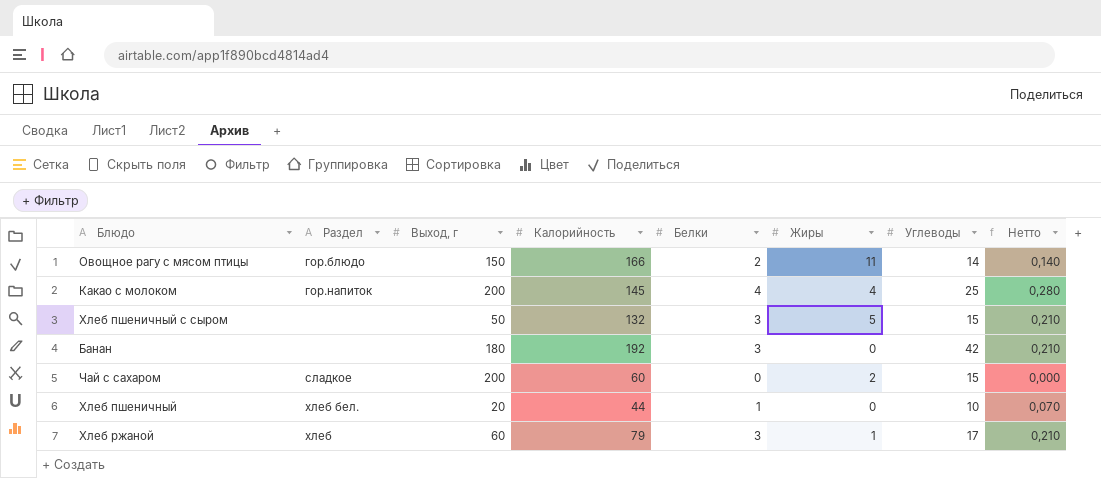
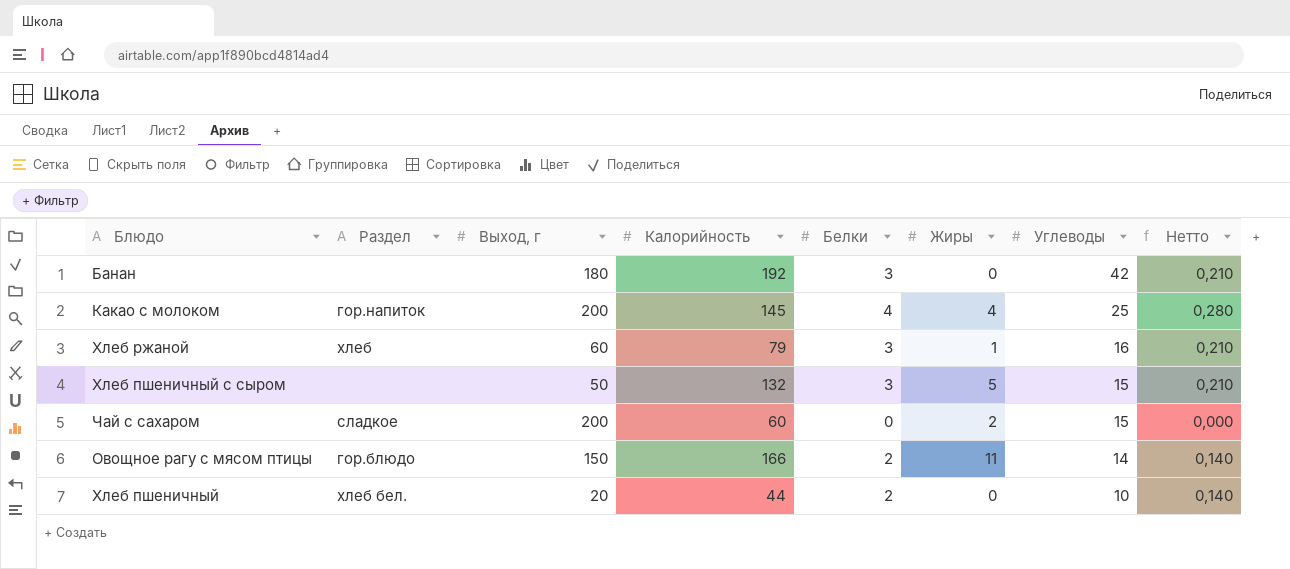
row order: none -> Углеводы descending
Хлеб ржаной | Углеводы: 17 -> 16
Хлеб пшеничный | Белки: 1 -> 2
Хлеб пшеничный | Нетто: 0,070 -> 0,140

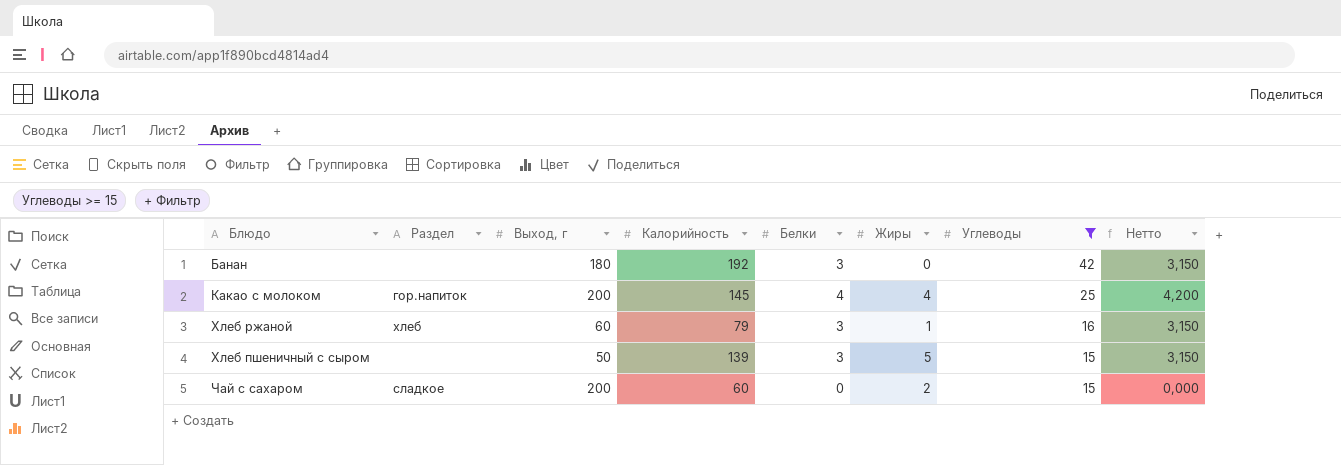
filter: none -> Углеводы >= 15
column Нетто | formula: [Белки] * 0,07 -> [Белки] * 1,05
Хлеб пшеничный с сыром | Калорийность: 132 -> 139

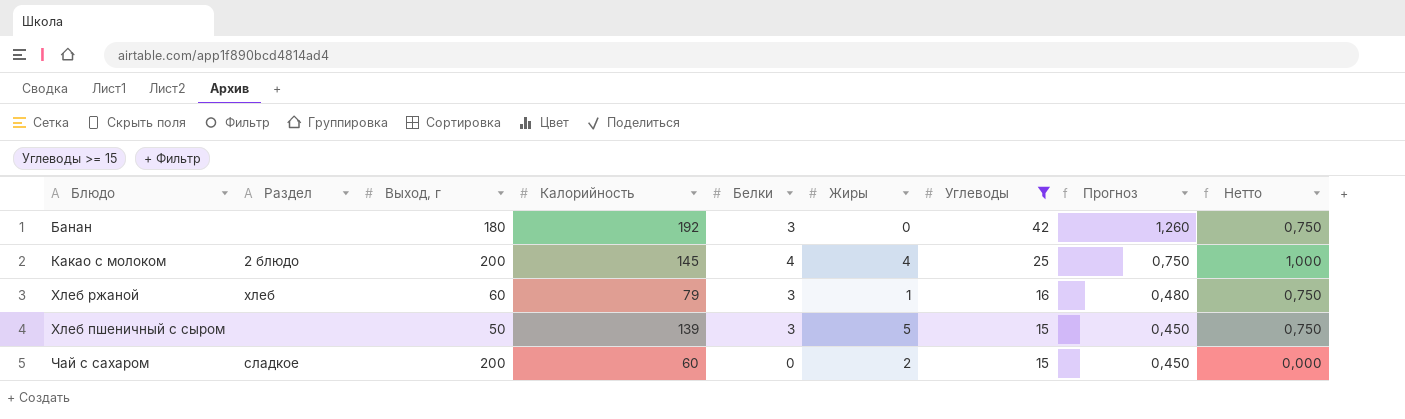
column Прогноз | formula: none -> [Углеводы] * 0,03
column Нетто | formula: [Белки] * 1,05 -> [Белки] * 0,25
Какао с молоком | Раздел: гор.напиток -> 2 блюдо

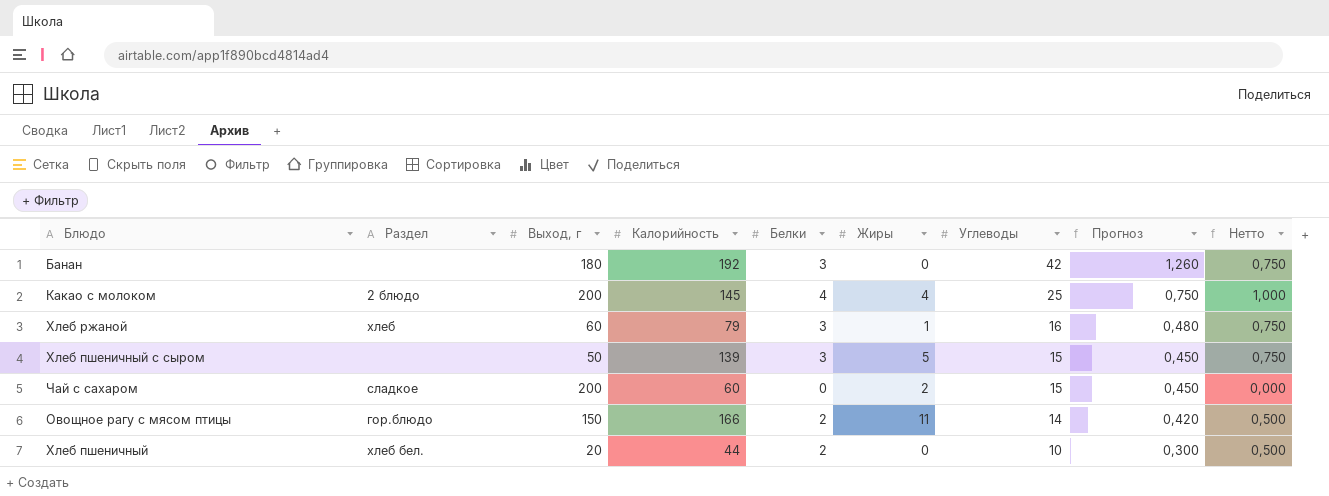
filter: Углеводы >= 15 -> none

